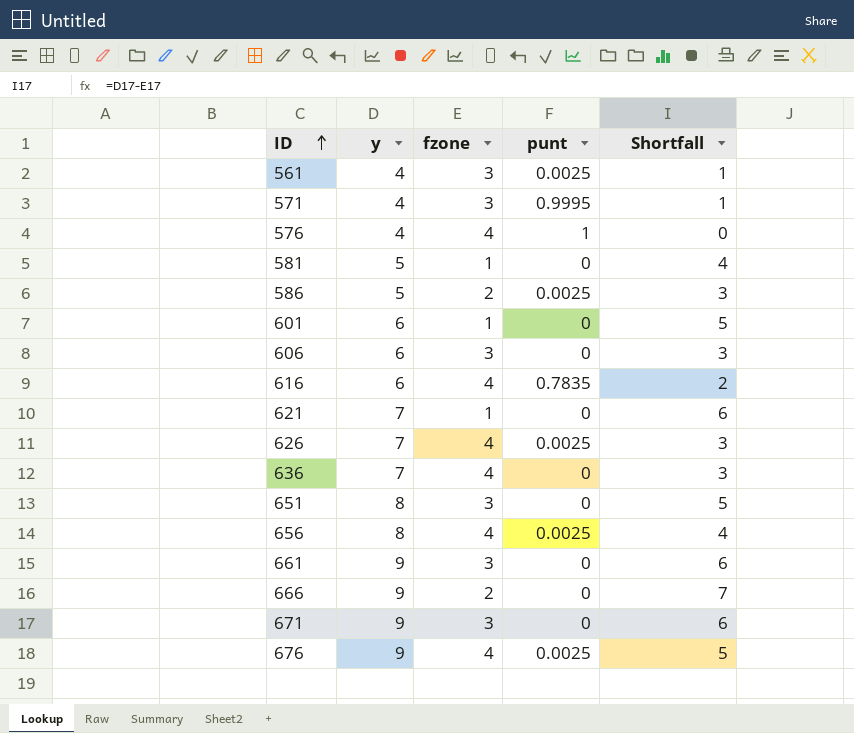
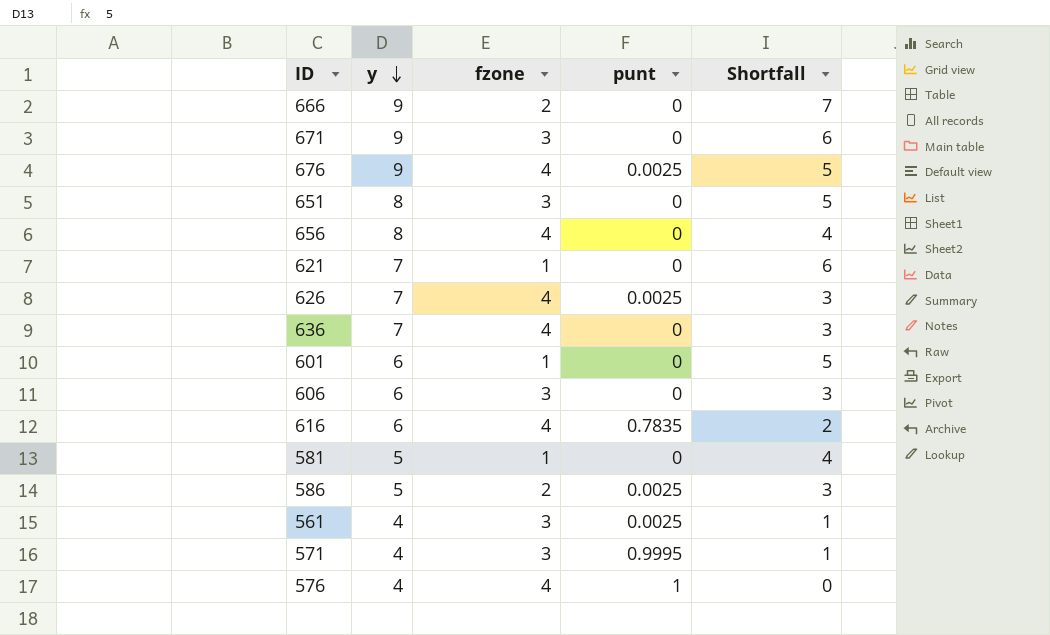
row order: ID ascending -> y descending
row 661: 9 | 3 | 0 | 6 -> none
656 | punt: 0.0025 -> 0

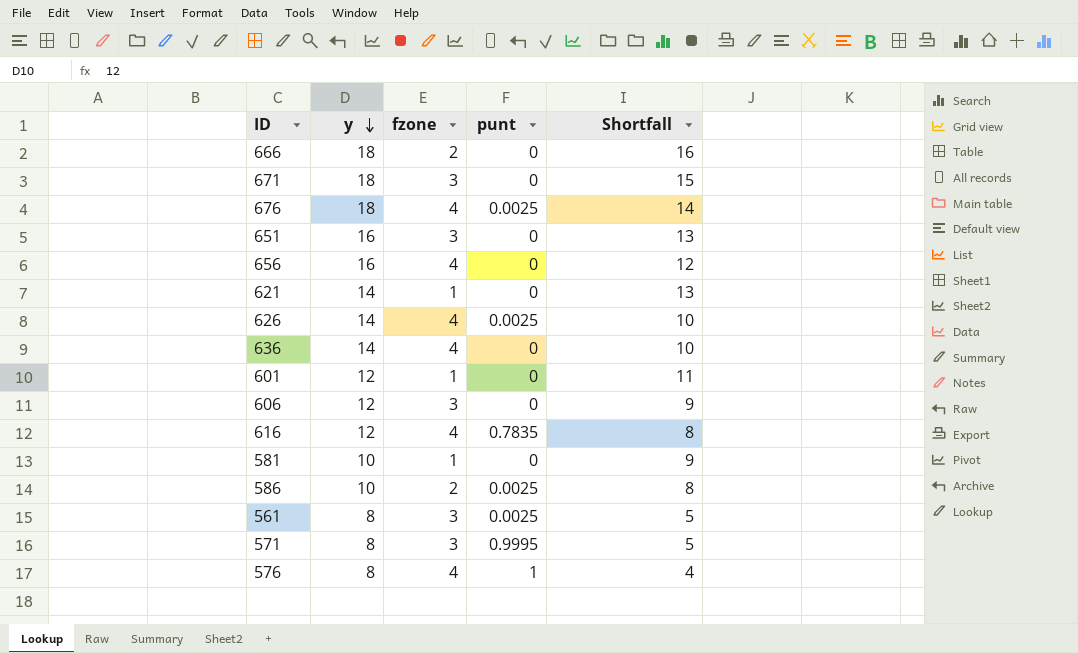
666 | y: 9 -> 18
666 | Shortfall: 7 -> 16
671 | y: 9 -> 18
671 | Shortfall: 6 -> 15
676 | y: 9 -> 18
676 | Shortfall: 5 -> 14
651 | y: 8 -> 16
651 | Shortfall: 5 -> 13
656 | y: 8 -> 16
656 | Shortfall: 4 -> 12
621 | y: 7 -> 14
621 | Shortfall: 6 -> 13
626 | y: 7 -> 14
626 | Shortfall: 3 -> 10
636 | y: 7 -> 14
636 | Shortfall: 3 -> 10
601 | y: 6 -> 12
601 | Shortfall: 5 -> 11
606 | y: 6 -> 12
606 | Shortfall: 3 -> 9
616 | y: 6 -> 12
616 | Shortfall: 2 -> 8
581 | y: 5 -> 10
581 | Shortfall: 4 -> 9
586 | y: 5 -> 10
586 | Shortfall: 3 -> 8
561 | y: 4 -> 8
561 | Shortfall: 1 -> 5
571 | y: 4 -> 8
571 | Shortfall: 1 -> 5
576 | y: 4 -> 8
576 | Shortfall: 0 -> 4

